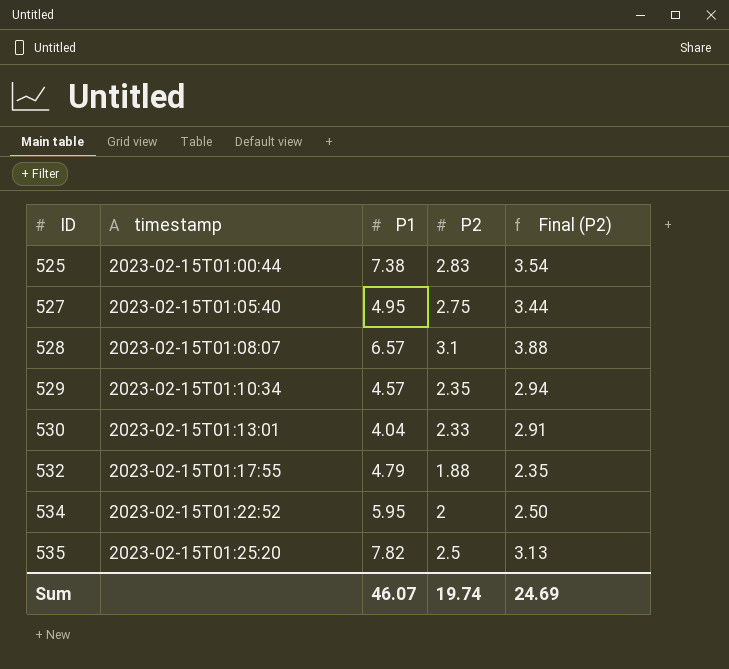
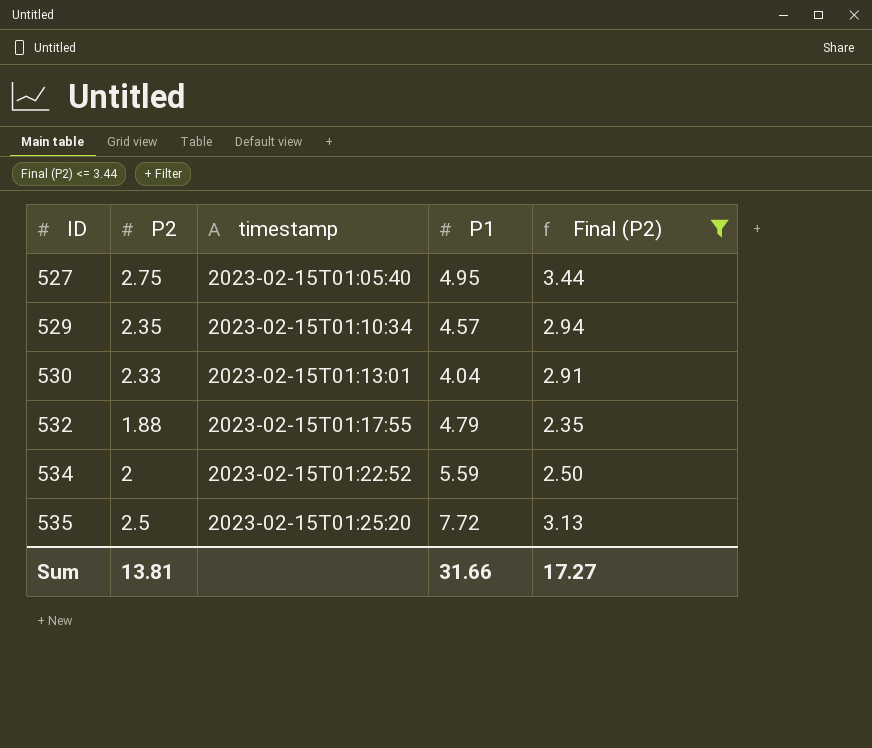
filter: none -> Final (P2) <= 3.44
column P2 | position: 4 -> 2
534 | P1: 5.95 -> 5.59
535 | P1: 7.82 -> 7.72
Sum | P2: 19.74 -> 13.81
Sum | P1: 46.07 -> 31.66
Sum | Final (P2): 24.69 -> 17.27

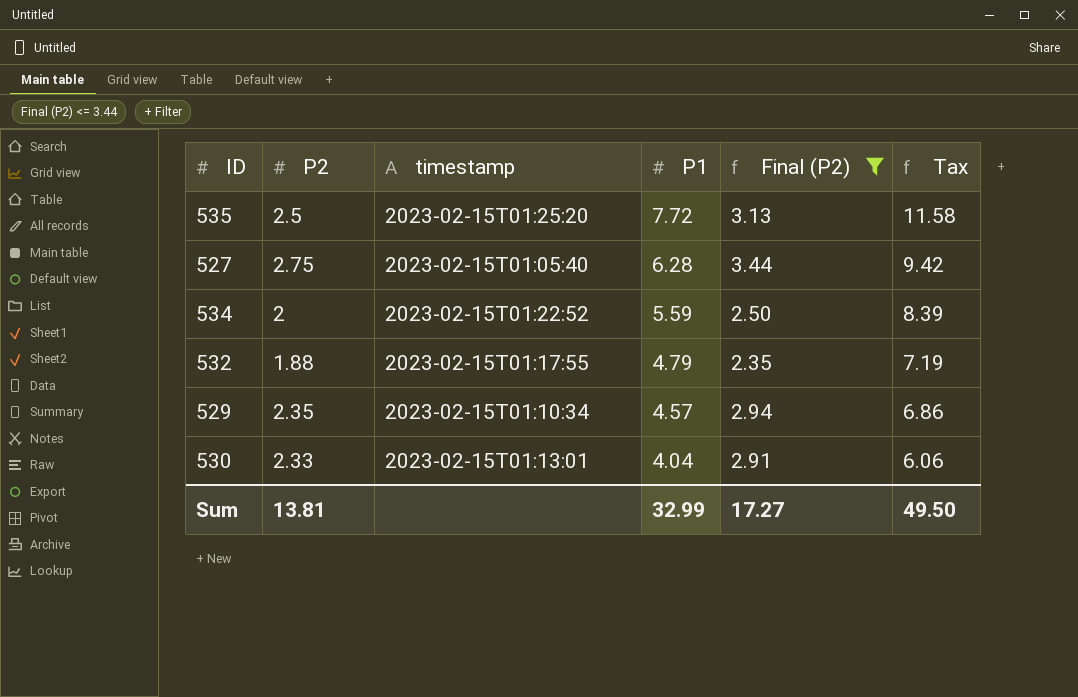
row order: ID ascending -> P1 descending
column Tax | formula: none -> [P1] * 1.5
527 | P1: 4.95 -> 6.28
Sum | P1: 31.66 -> 32.99

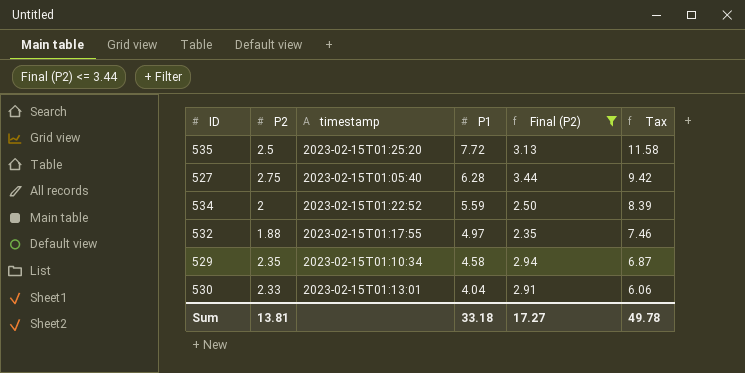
532 | P1: 4.79 -> 4.97
532 | Tax: 7.19 -> 7.46
529 | P1: 4.57 -> 4.58
529 | Tax: 6.86 -> 6.87
Sum | P1: 32.99 -> 33.18
Sum | Tax: 49.50 -> 49.78

